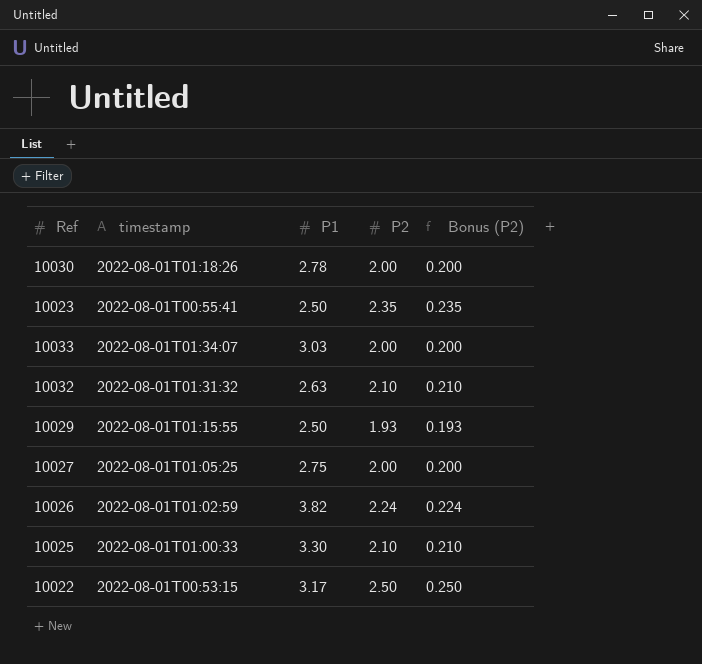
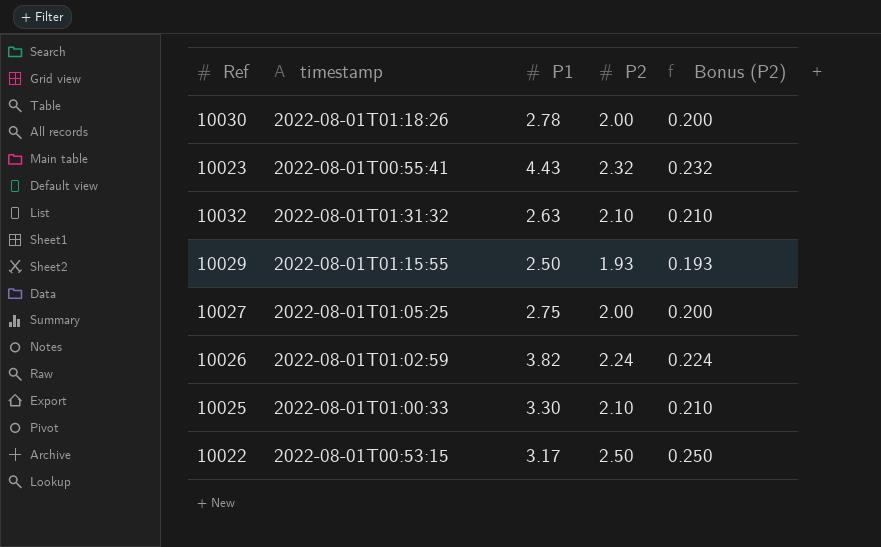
row 10033: 2022-08-01T01:34:07 | 3.03 | 2.00 | 0.200 -> none
10023 | P1: 2.50 -> 4.43
10023 | P2: 2.35 -> 2.32
10023 | Bonus (P2): 0.235 -> 0.232

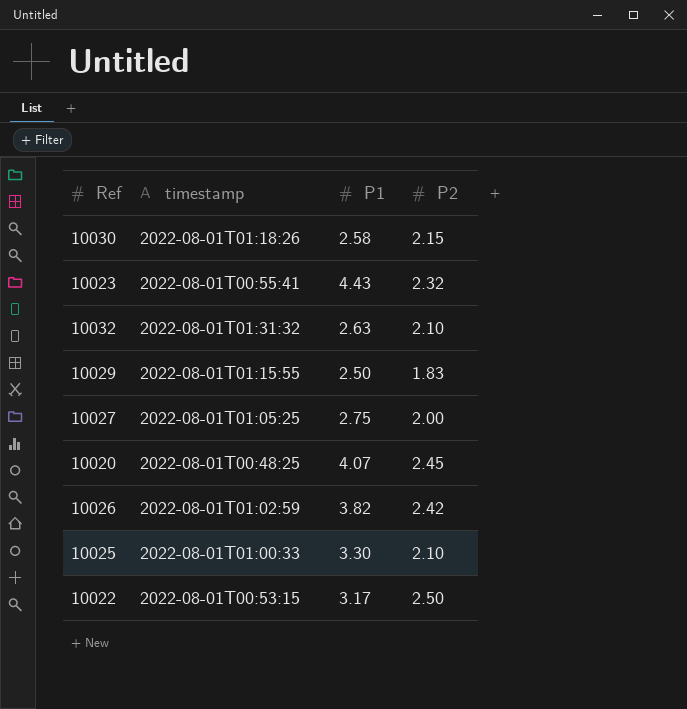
column Bonus (P2) | formula: [P2] * 0.1 -> none
10030 | P1: 2.78 -> 2.58
10030 | P2: 2.00 -> 2.15
10029 | P2: 1.93 -> 1.83
row 10020: none -> 2022-08-01T00:48:25 | 4.07 | 2.45
10026 | P2: 2.24 -> 2.42

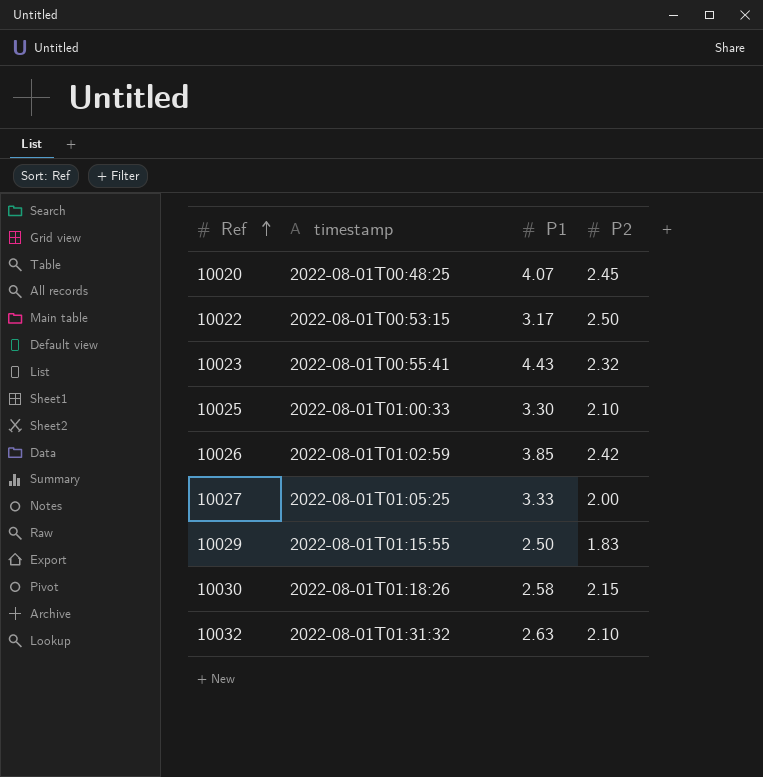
row order: none -> Ref ascending
10026 | P1: 3.82 -> 3.85
10027 | P1: 2.75 -> 3.33

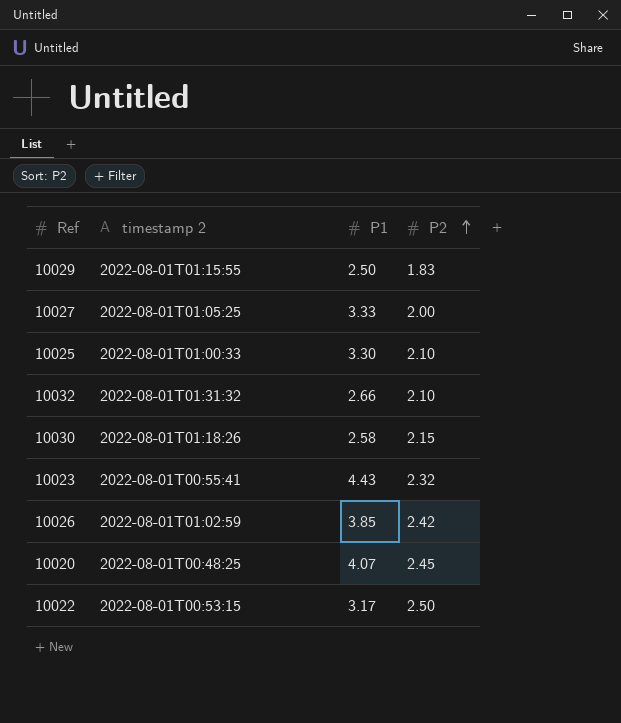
row order: Ref ascending -> P2 ascending
column name: timestamp -> timestamp 2
10032 | P1: 2.63 -> 2.66

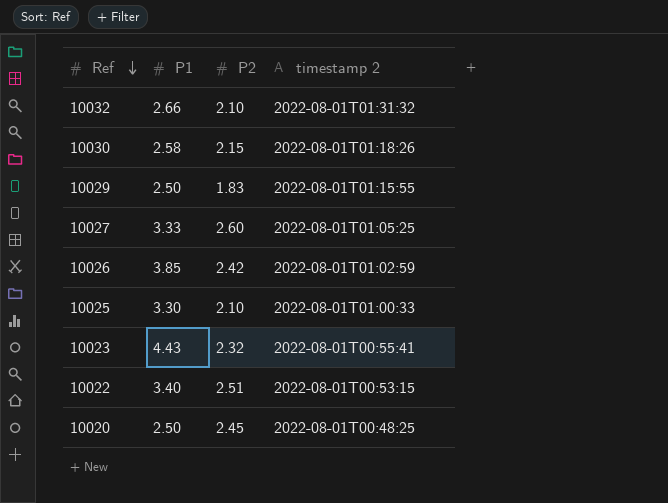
row order: P2 ascending -> Ref descending
column timestamp 2 | position: 2 -> 4
10027 | P2: 2.00 -> 2.60
10022 | P1: 3.17 -> 3.40
10022 | P2: 2.50 -> 2.51
10020 | P1: 4.07 -> 2.50

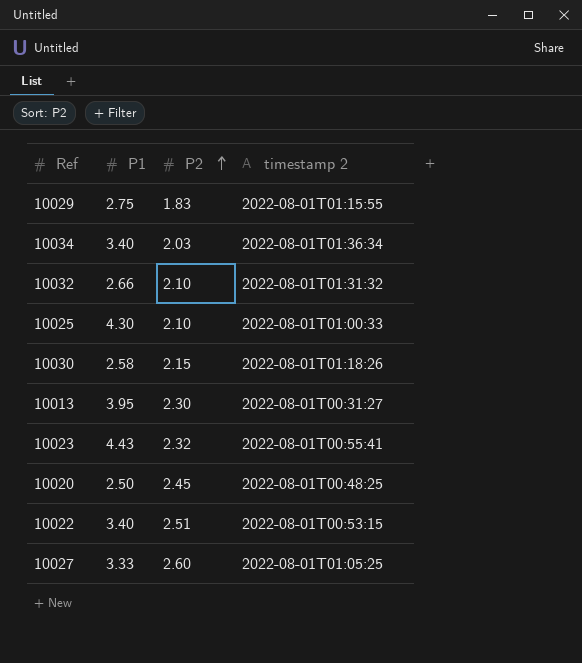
row order: Ref descending -> P2 ascending
row 10026: 3.85 | 2.42 | 2022-08-01T01:02:59 -> none
10029 | P1: 2.50 -> 2.75
row 10034: none -> 3.40 | 2.03 | 2022-08-01T01:36:34
10025 | P1: 3.30 -> 4.30
row 10013: none -> 3.95 | 2.30 | 2022-08-01T00:31:27

